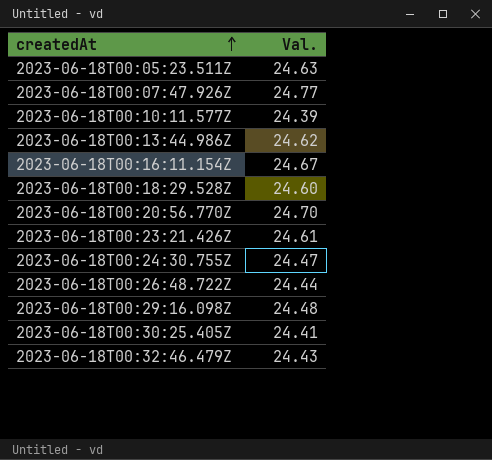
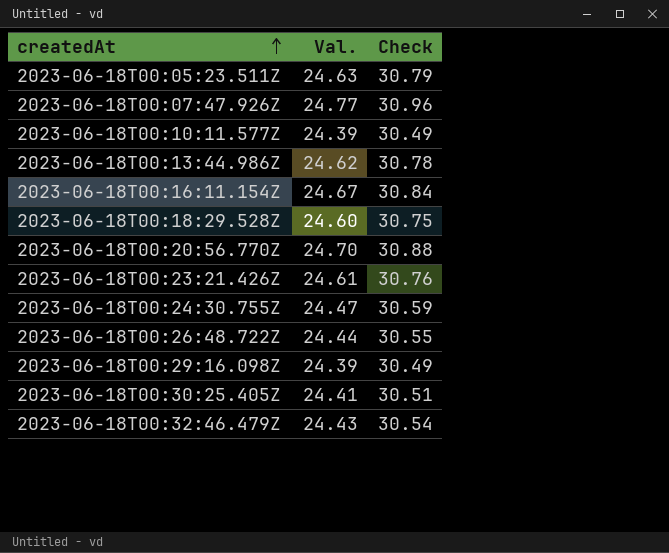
column Check | formula: none -> [Val.] * 1.25
2023-06-18T00:29:16.098Z | Val.: 24.48 -> 24.39

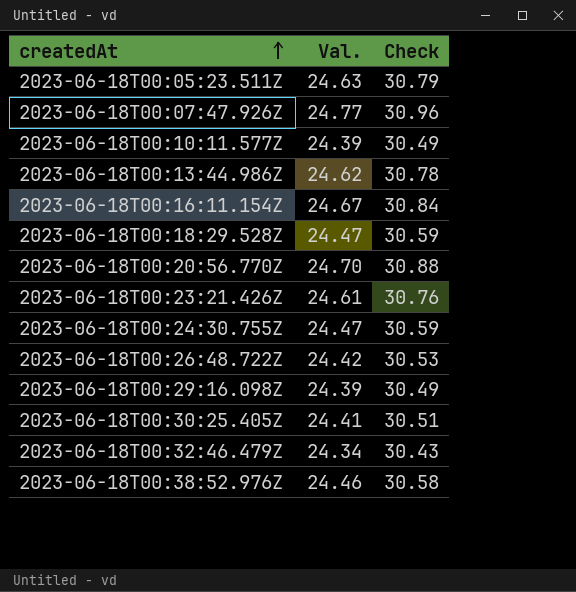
2023-06-18T00:18:29.528Z | Val.: 24.60 -> 24.47
2023-06-18T00:18:29.528Z | Check: 30.75 -> 30.59
2023-06-18T00:26:48.722Z | Val.: 24.44 -> 24.42
2023-06-18T00:26:48.722Z | Check: 30.55 -> 30.53
2023-06-18T00:32:46.479Z | Val.: 24.43 -> 24.34
2023-06-18T00:32:46.479Z | Check: 30.54 -> 30.43
row 2023-06-18T00:38:52.976Z: none -> 24.46 | 30.58

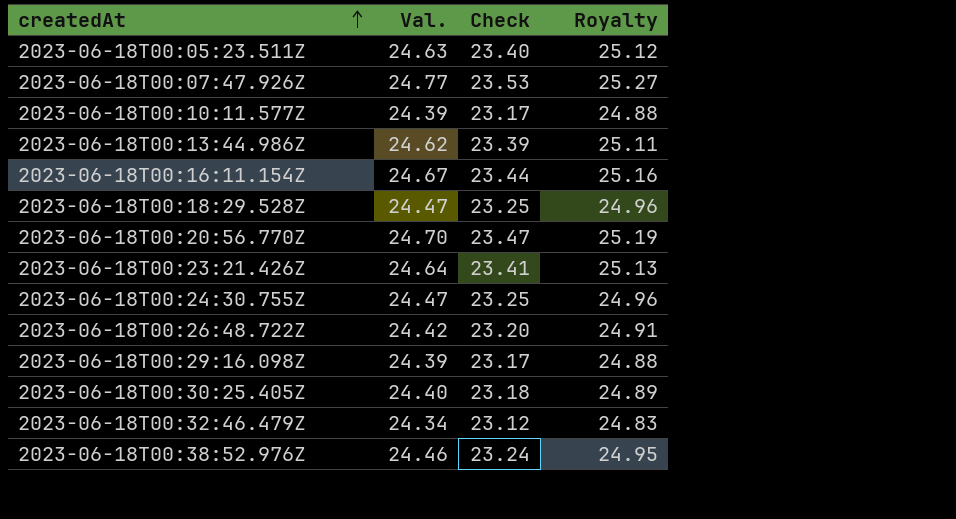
column Check | formula: [Val.] * 1.25 -> [Val.] * 0.95
column Royalty | formula: none -> [Val.] * 1.02
2023-06-18T00:23:21.426Z | Val.: 24.61 -> 24.64
2023-06-18T00:30:25.405Z | Val.: 24.41 -> 24.40

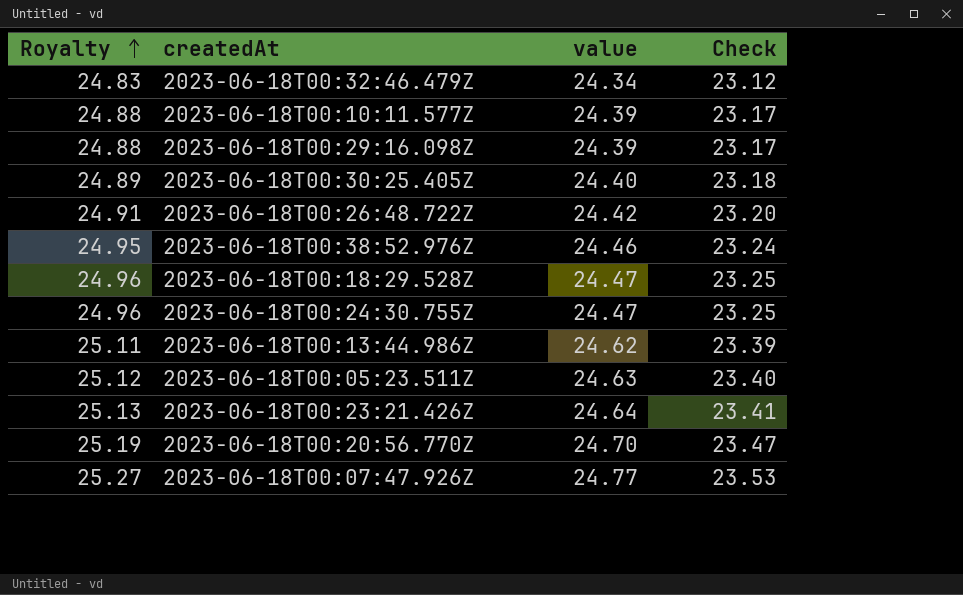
row order: createdAt ascending -> Royalty ascending
column Royalty | position: 4 -> 1
column name: Val. -> value
row 2023-06-18T00:16:11.154Z: 24.67 | 23.44 | 25.16 -> none

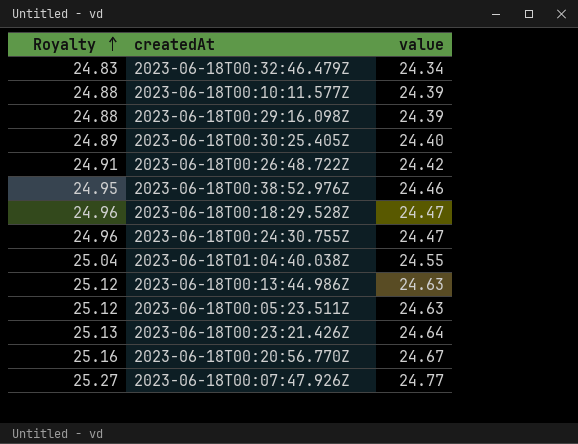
column Check | formula: [value] * 0.95 -> none
row 2023-06-18T01:04:40.038Z: none -> 25.04 | 24.55
2023-06-18T00:13:44.986Z | Royalty: 25.11 -> 25.12
2023-06-18T00:13:44.986Z | value: 24.62 -> 24.63
2023-06-18T00:20:56.770Z | Royalty: 25.19 -> 25.16
2023-06-18T00:20:56.770Z | value: 24.70 -> 24.67

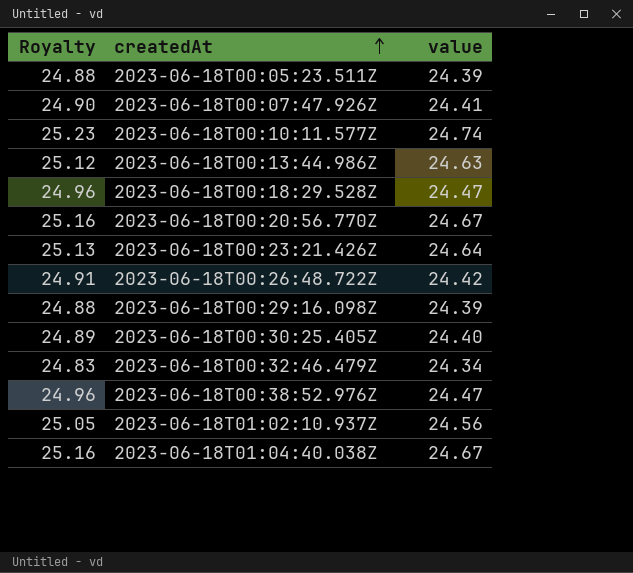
row order: Royalty ascending -> createdAt ascending
row 2023-06-18T00:24:30.755Z: 24.96 | 24.47 -> none
2023-06-18T00:05:23.511Z | Royalty: 25.12 -> 24.88
2023-06-18T00:05:23.511Z | value: 24.63 -> 24.39
2023-06-18T00:07:47.926Z | Royalty: 25.27 -> 24.90
2023-06-18T00:07:47.926Z | value: 24.77 -> 24.41
2023-06-18T00:10:11.577Z | Royalty: 24.88 -> 25.23
2023-06-18T00:10:11.577Z | value: 24.39 -> 24.74
2023-06-18T00:38:52.976Z | Royalty: 24.95 -> 24.96
2023-06-18T00:38:52.976Z | value: 24.46 -> 24.47
row 2023-06-18T01:02:10.937Z: none -> 25.05 | 24.56
2023-06-18T01:04:40.038Z | Royalty: 25.04 -> 25.16
2023-06-18T01:04:40.038Z | value: 24.55 -> 24.67

